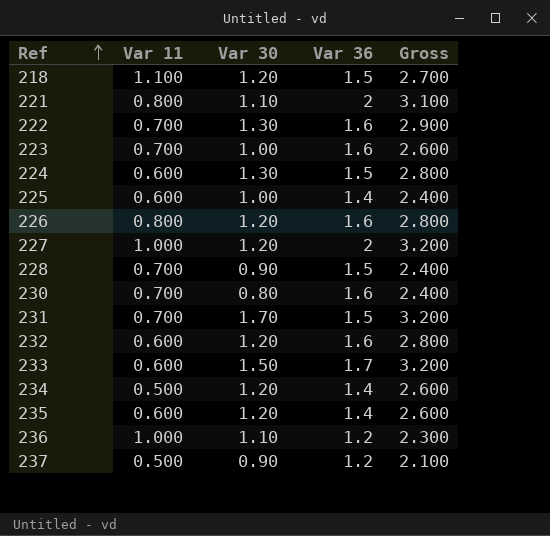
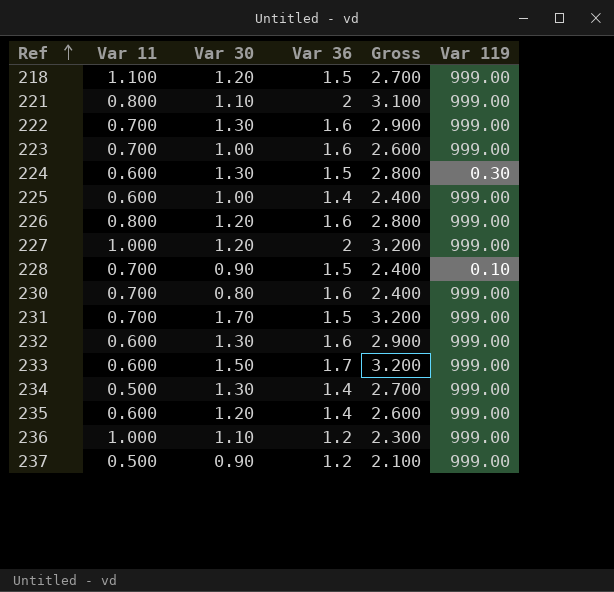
column Var 119 | position: none -> 6
232 | Var 30: 1.20 -> 1.30
232 | Gross: 2.800 -> 2.900
234 | Var 30: 1.20 -> 1.30
234 | Gross: 2.600 -> 2.700

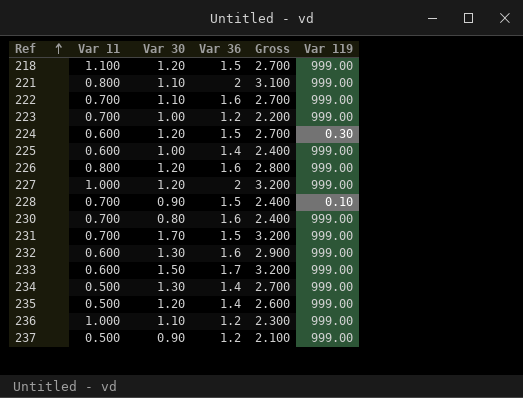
222 | Var 30: 1.30 -> 1.10
222 | Gross: 2.900 -> 2.700
223 | Var 36: 1.6 -> 1.2
223 | Gross: 2.600 -> 2.200
224 | Var 30: 1.30 -> 1.20
224 | Gross: 2.800 -> 2.700
235 | Var 11: 0.600 -> 0.500

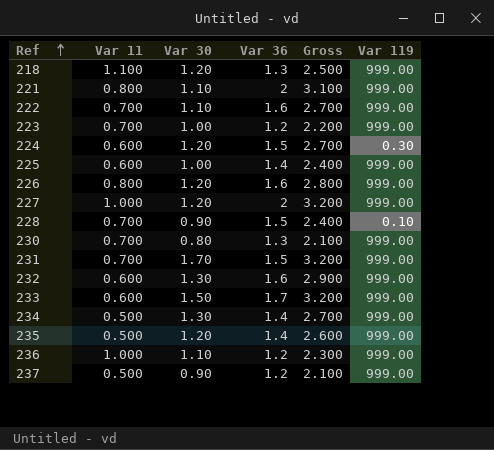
218 | Var 36: 1.5 -> 1.3
218 | Gross: 2.700 -> 2.500
230 | Var 36: 1.6 -> 1.3
230 | Gross: 2.400 -> 2.100

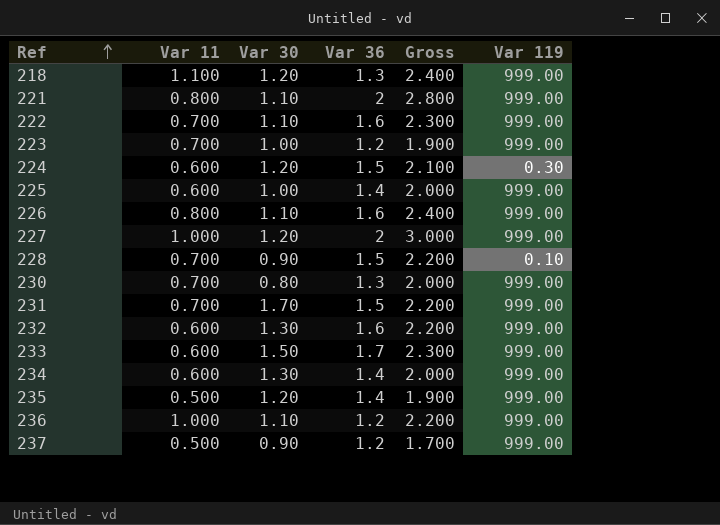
column Gross | formula: [Var 30] + [Var 36] -> [Var 11] + [Var 36]
226 | Var 30: 1.20 -> 1.10
234 | Var 11: 0.500 -> 0.600

